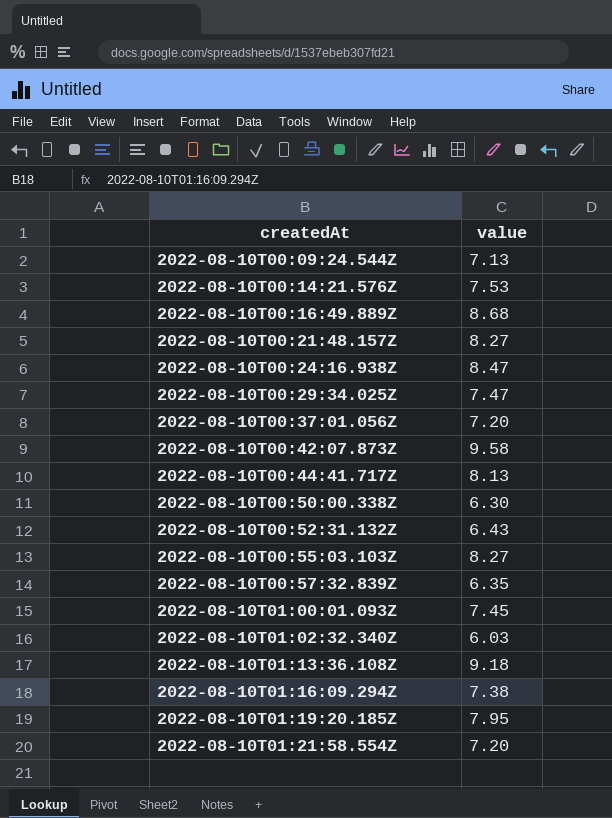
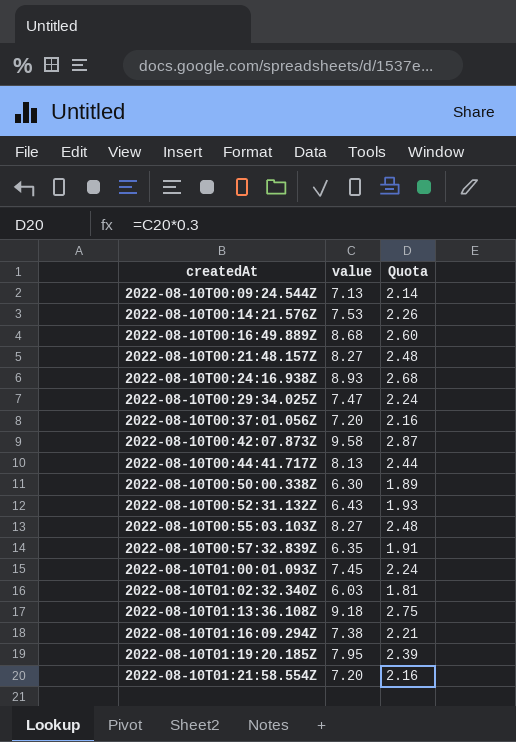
column Quota | formula: none -> [value] * 0.3
2022-08-10T00:24:16.938Z | value: 8.47 -> 8.93

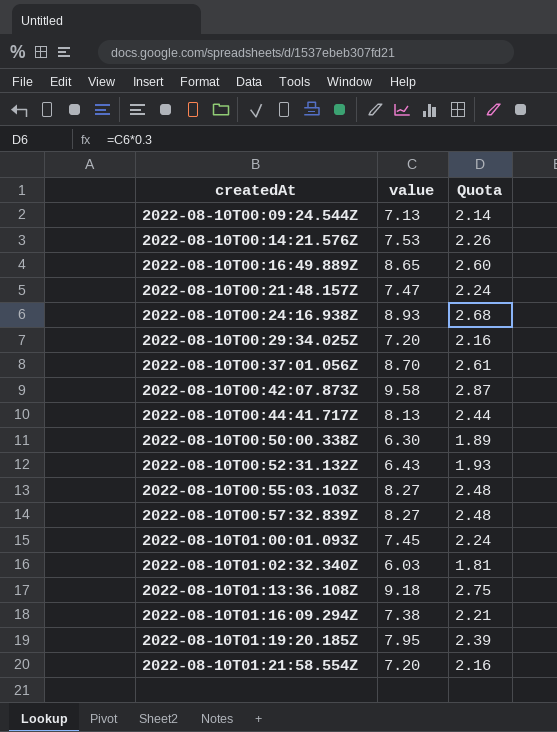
2022-08-10T00:16:49.889Z | value: 8.68 -> 8.65
2022-08-10T00:21:48.157Z | value: 8.27 -> 7.47
2022-08-10T00:21:48.157Z | Quota: 2.48 -> 2.24
2022-08-10T00:29:34.025Z | value: 7.47 -> 7.20
2022-08-10T00:29:34.025Z | Quota: 2.24 -> 2.16
2022-08-10T00:37:01.056Z | value: 7.20 -> 8.70
2022-08-10T00:37:01.056Z | Quota: 2.16 -> 2.61
2022-08-10T00:57:32.839Z | value: 6.35 -> 8.27
2022-08-10T00:57:32.839Z | Quota: 1.91 -> 2.48

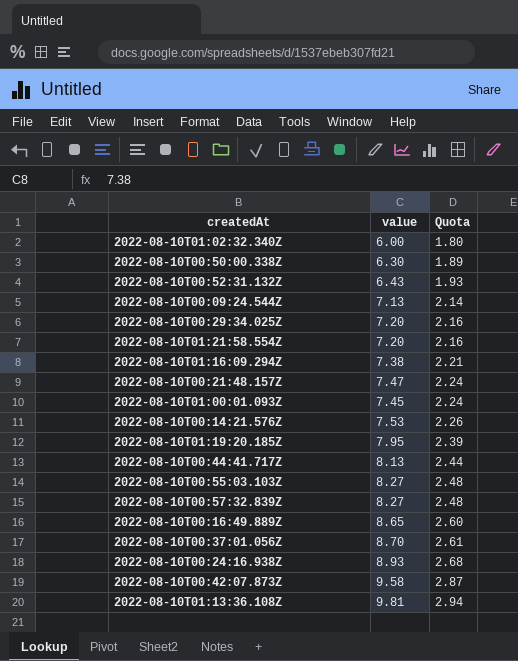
row order: createdAt ascending -> Quota ascending
2022-08-10T01:02:32.340Z | value: 6.03 -> 6.00
2022-08-10T01:02:32.340Z | Quota: 1.81 -> 1.80
2022-08-10T01:13:36.108Z | value: 9.18 -> 9.81
2022-08-10T01:13:36.108Z | Quota: 2.75 -> 2.94

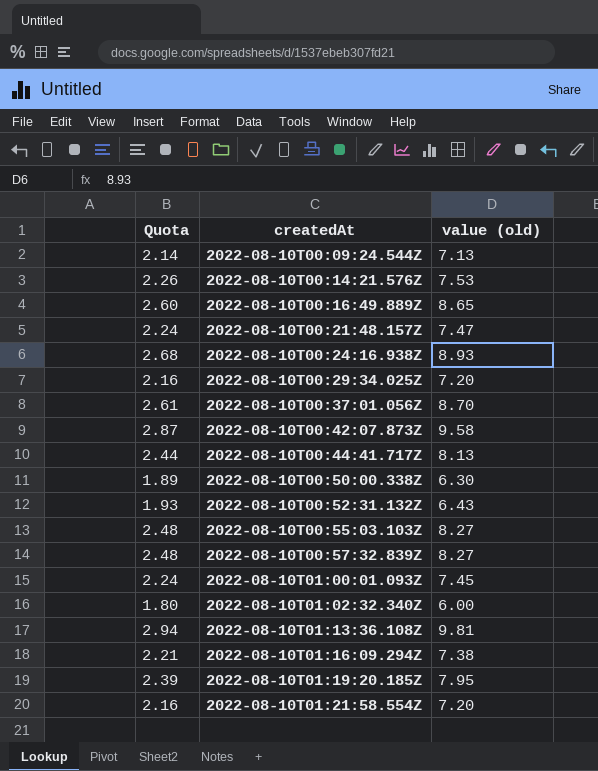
row order: Quota ascending -> createdAt ascending
column Quota | position: 3 -> 1
column name: value -> value (old)

